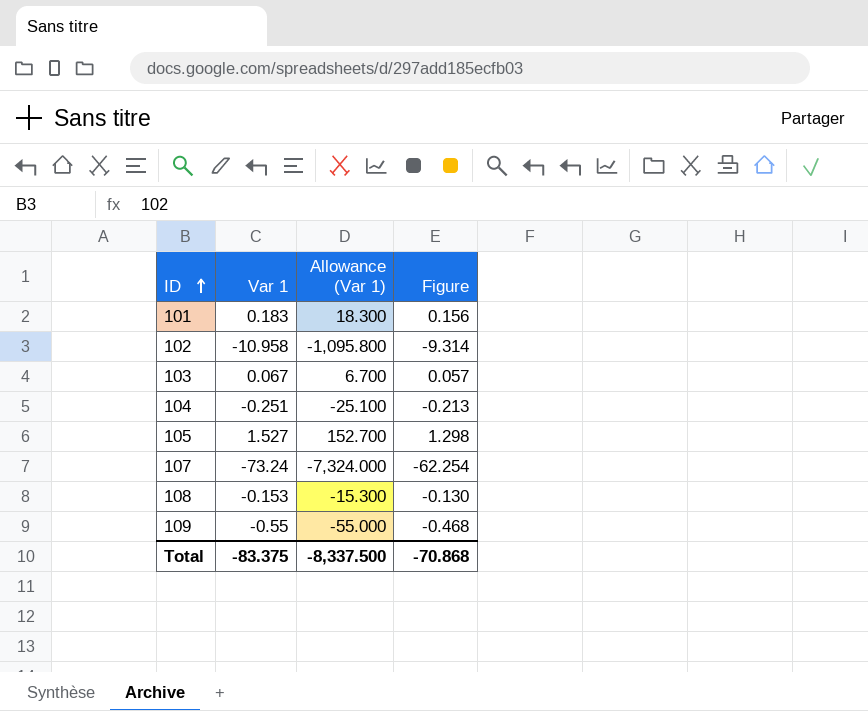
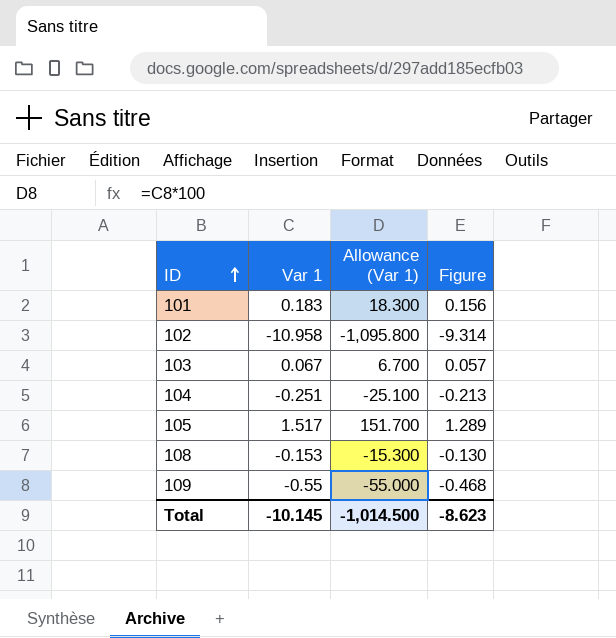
row 107: -73.24 | -7,324.000 | -62.254 -> none
105 | Var 1: 1.527 -> 1.517
105 | Allowance (Var 1): 152.700 -> 151.700
105 | Figure: 1.298 -> 1.289
Total | Var 1: -83.375 -> -10.145
Total | Allowance (Var 1): -8,337.500 -> -1,014.500
Total | Figure: -70.868 -> -8.623

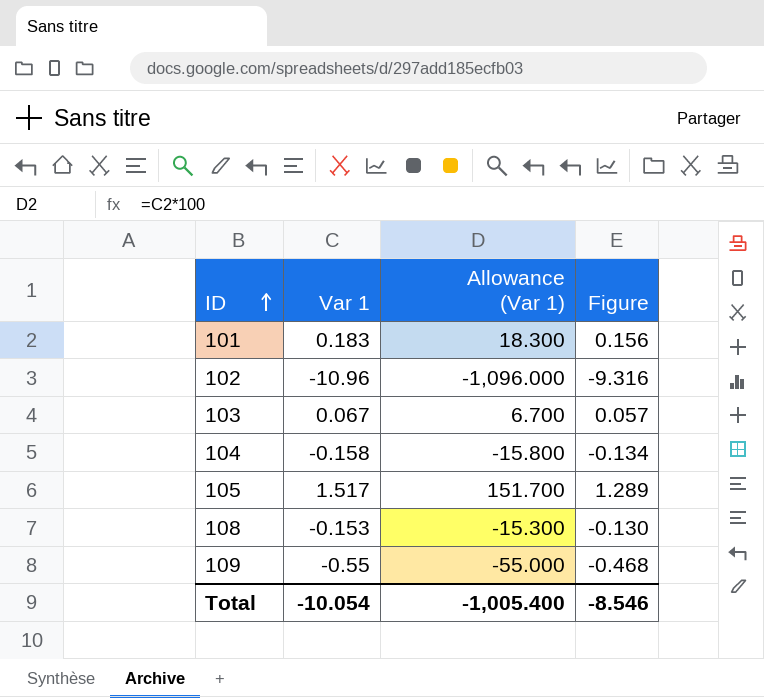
102 | Var 1: -10.958 -> -10.96
102 | Allowance (Var 1): -1,095.800 -> -1,096.000
102 | Figure: -9.314 -> -9.316
104 | Var 1: -0.251 -> -0.158
104 | Allowance (Var 1): -25.100 -> -15.800
104 | Figure: -0.213 -> -0.134
Total | Var 1: -10.145 -> -10.054
Total | Allowance (Var 1): -1,014.500 -> -1,005.400
Total | Figure: -8.623 -> -8.546

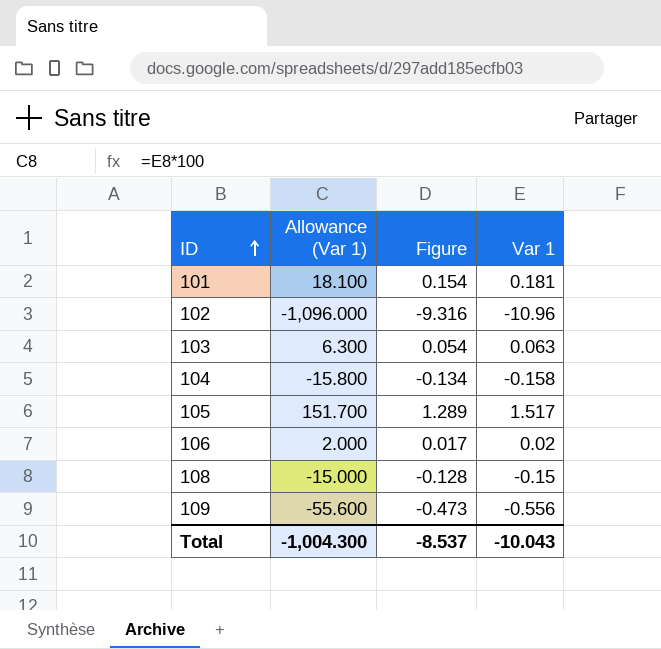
column Var 1 | position: 2 -> 4
101 | Allowance (Var 1): 18.300 -> 18.100
101 | Figure: 0.156 -> 0.154
101 | Var 1: 0.183 -> 0.181
103 | Allowance (Var 1): 6.700 -> 6.300
103 | Figure: 0.057 -> 0.054
103 | Var 1: 0.067 -> 0.063
row 106: none -> 2.000 | 0.017 | 0.02
108 | Allowance (Var 1): -15.300 -> -15.000
108 | Figure: -0.130 -> -0.128
108 | Var 1: -0.153 -> -0.15
109 | Allowance (Var 1): -55.000 -> -55.600
109 | Figure: -0.468 -> -0.473
109 | Var 1: -0.55 -> -0.556
Total | Allowance (Var 1): -1,005.400 -> -1,004.300
Total | Figure: -8.546 -> -8.537
Total | Var 1: -10.054 -> -10.043

